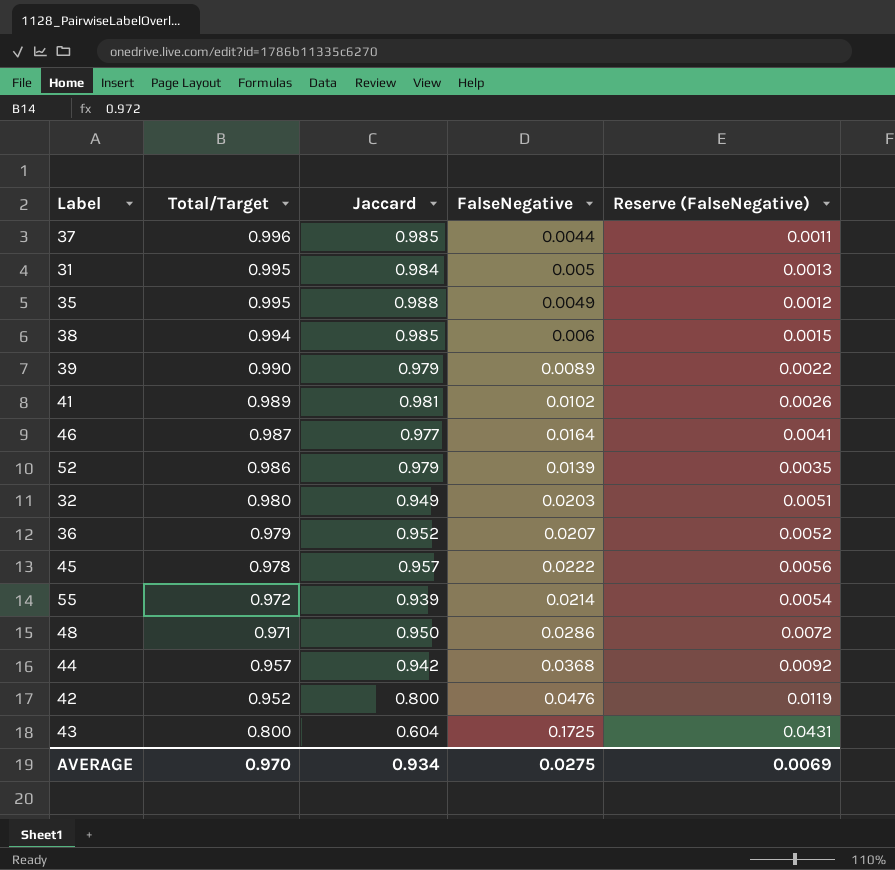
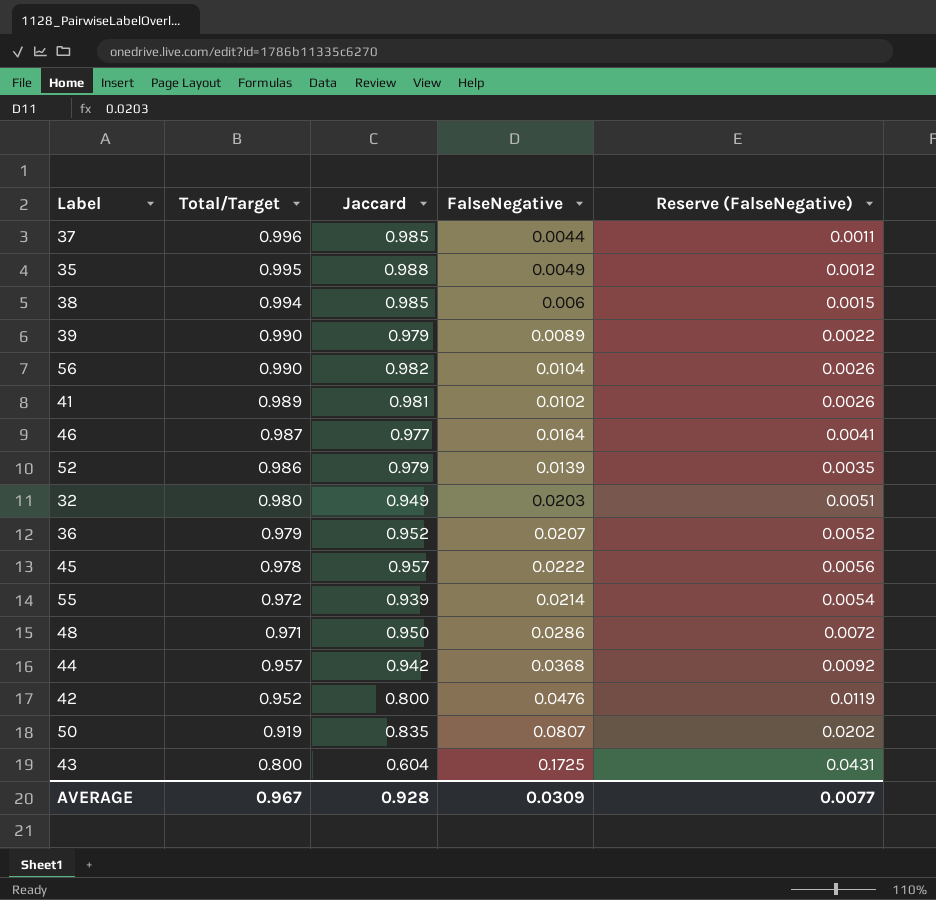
row 31: 0.995 | 0.984 | 0.005 | 0.0013 -> none
row 56: none -> 0.990 | 0.982 | 0.0104 | 0.0026
row 50: none -> 0.919 | 0.835 | 0.0807 | 0.0202
AVERAGE | Total/Target: 0.970 -> 0.967
AVERAGE | Jaccard: 0.934 -> 0.928
AVERAGE | FalseNegative: 0.0275 -> 0.0309
AVERAGE | Reserve (FalseNegative): 0.0069 -> 0.0077

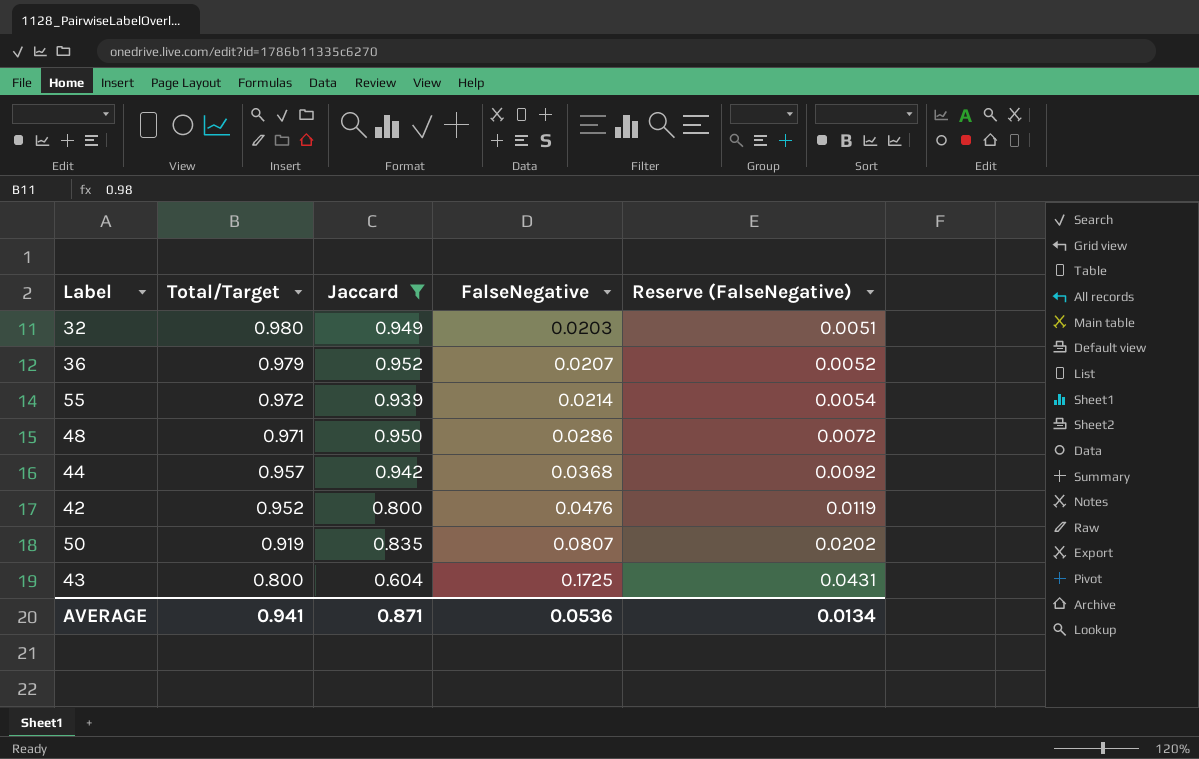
filter: none -> Jaccard <= 0.952
AVERAGE | Total/Target: 0.967 -> 0.941
AVERAGE | Jaccard: 0.928 -> 0.871
AVERAGE | FalseNegative: 0.0309 -> 0.0536
AVERAGE | Reserve (FalseNegative): 0.0077 -> 0.0134

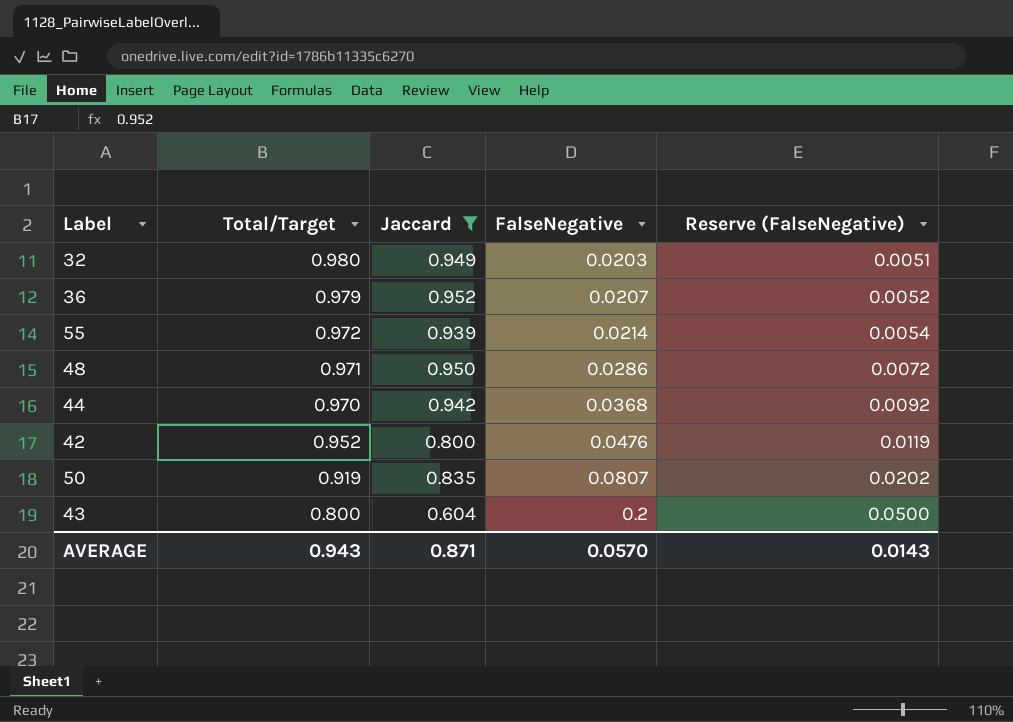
44 | Total/Target: 0.957 -> 0.970
43 | FalseNegative: 0.1725 -> 0.2
43 | Reserve (FalseNegative): 0.0431 -> 0.0500
AVERAGE | Total/Target: 0.941 -> 0.943
AVERAGE | FalseNegative: 0.0536 -> 0.0570
AVERAGE | Reserve (FalseNegative): 0.0134 -> 0.0143

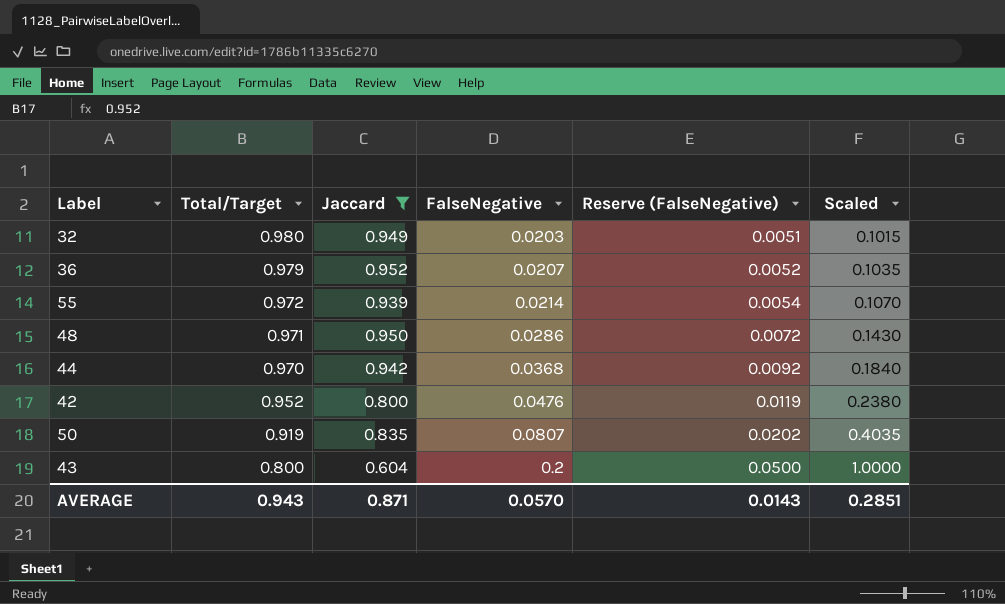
column Scaled | formula: none -> [FalseNegative] * 5

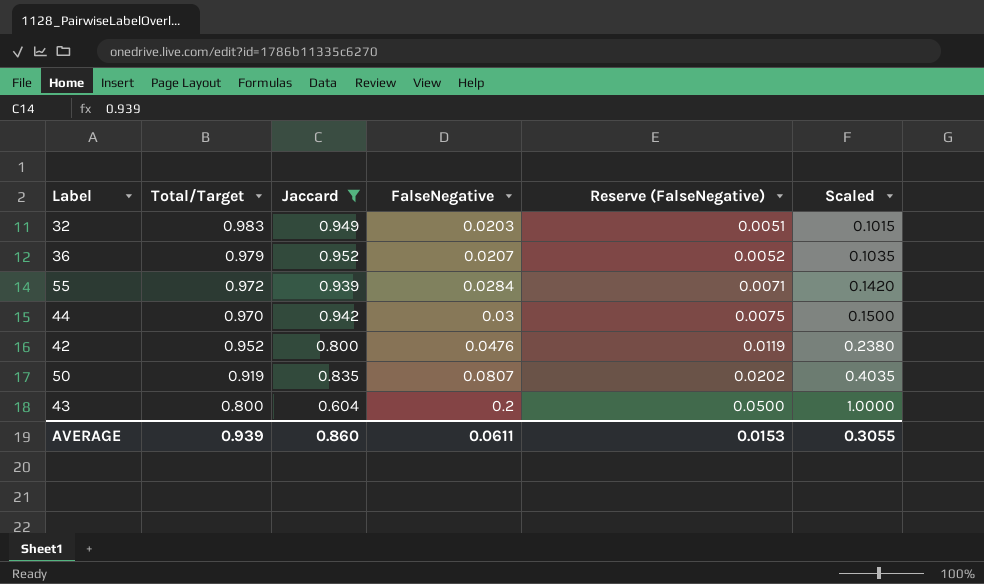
row 48: 0.971 | 0.950 | 0.0286 | 0.0072 | 0.1430 -> none
32 | Total/Target: 0.980 -> 0.983
55 | FalseNegative: 0.0214 -> 0.0284
55 | Reserve (FalseNegative): 0.0054 -> 0.0071
55 | Scaled: 0.1070 -> 0.1420
44 | FalseNegative: 0.0368 -> 0.03
44 | Reserve (FalseNegative): 0.0092 -> 0.0075
44 | Scaled: 0.1840 -> 0.1500
AVERAGE | Total/Target: 0.943 -> 0.939
AVERAGE | Jaccard: 0.871 -> 0.860
AVERAGE | FalseNegative: 0.0570 -> 0.0611
AVERAGE | Reserve (FalseNegative): 0.0143 -> 0.0153
AVERAGE | Scaled: 0.2851 -> 0.3055

